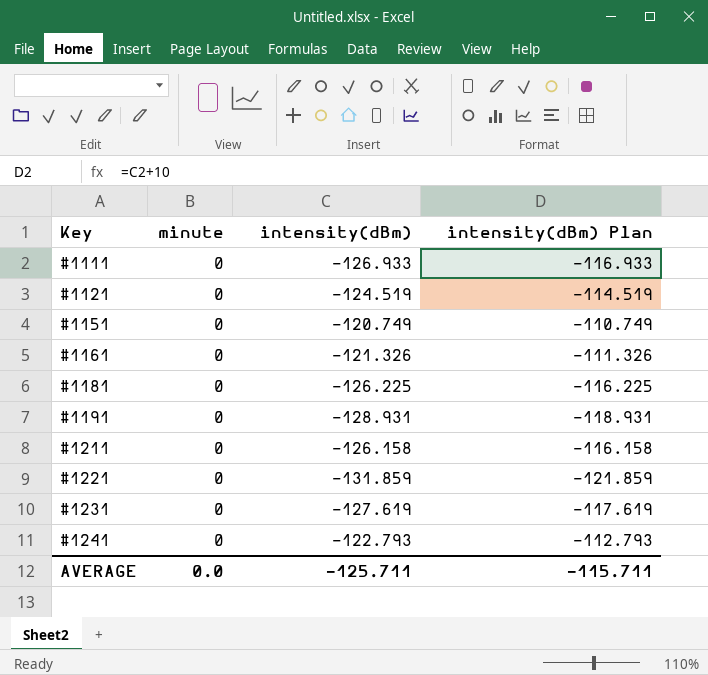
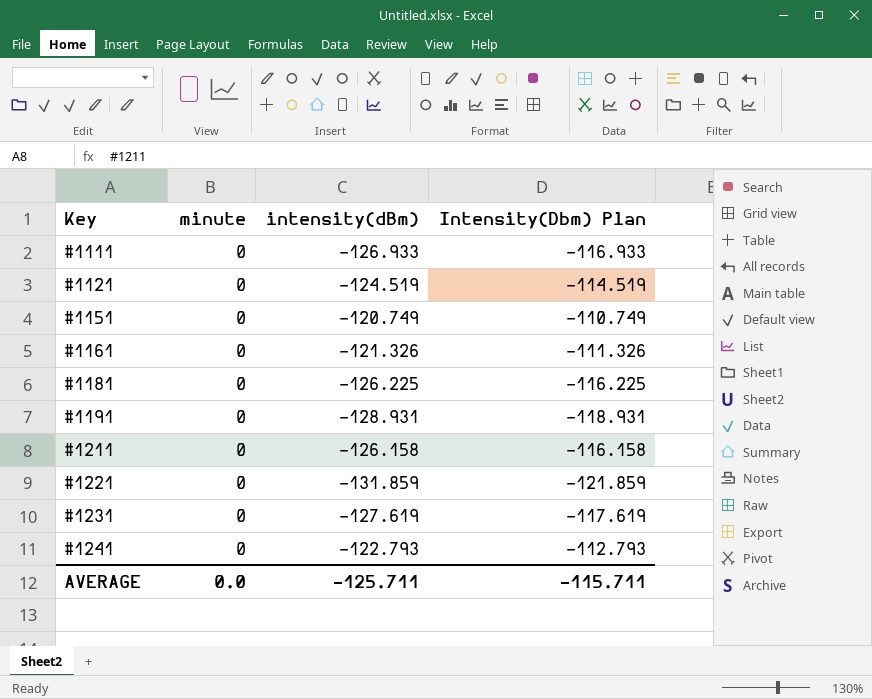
column name: intensity(dBm) Plan -> Intensity(Dbm) Plan

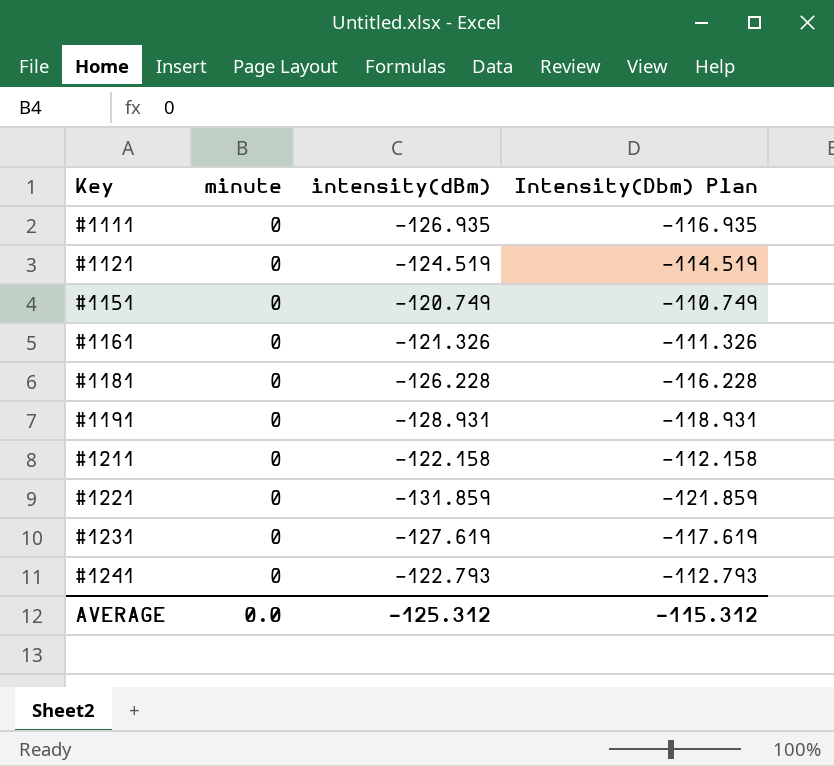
#1111 | intensity(dBm): -126.933 -> -126.935
#1111 | Intensity(Dbm) Plan: -116.933 -> -116.935
#1181 | intensity(dBm): -126.225 -> -126.228
#1181 | Intensity(Dbm) Plan: -116.225 -> -116.228
#1211 | intensity(dBm): -126.158 -> -122.158
#1211 | Intensity(Dbm) Plan: -116.158 -> -112.158
AVERAGE | intensity(dBm): -125.711 -> -125.312
AVERAGE | Intensity(Dbm) Plan: -115.711 -> -115.312

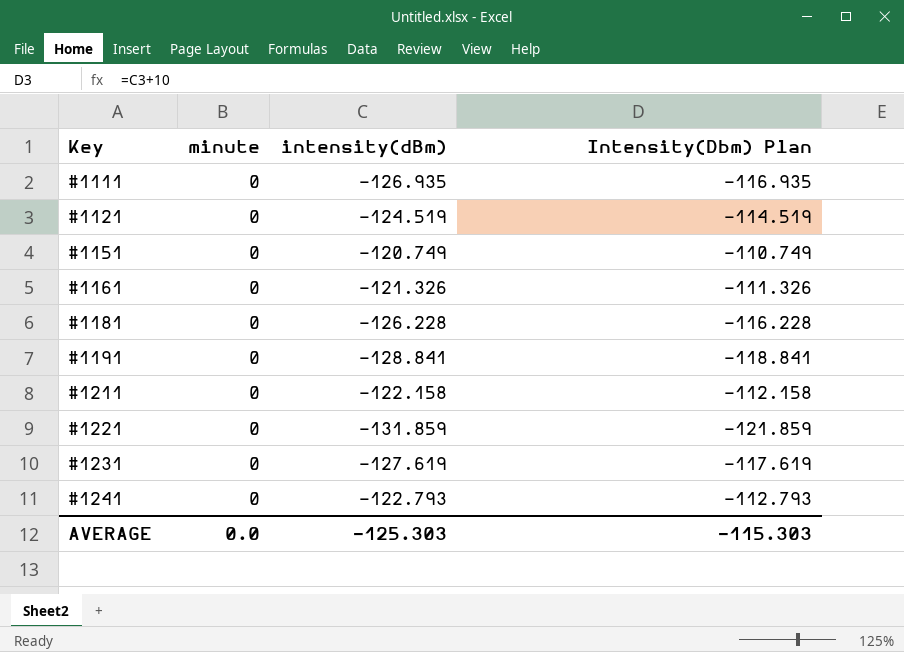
#1191 | intensity(dBm): -128.931 -> -128.841
#1191 | Intensity(Dbm) Plan: -118.931 -> -118.841
AVERAGE | intensity(dBm): -125.312 -> -125.303
AVERAGE | Intensity(Dbm) Plan: -115.312 -> -115.303

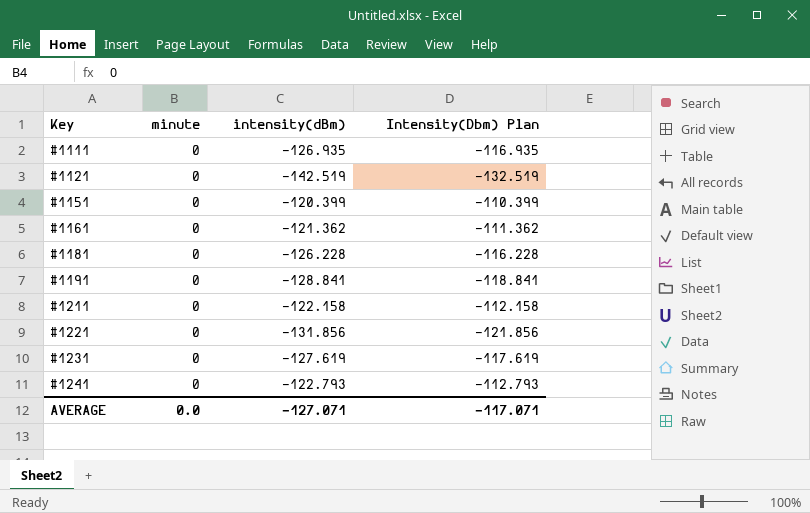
#1121 | intensity(dBm): -124.519 -> -142.519
#1121 | Intensity(Dbm) Plan: -114.519 -> -132.519
#1151 | intensity(dBm): -120.749 -> -120.399
#1151 | Intensity(Dbm) Plan: -110.749 -> -110.399
#1161 | intensity(dBm): -121.326 -> -121.362
#1161 | Intensity(Dbm) Plan: -111.326 -> -111.362
#1221 | intensity(dBm): -131.859 -> -131.856
#1221 | Intensity(Dbm) Plan: -121.859 -> -121.856
AVERAGE | intensity(dBm): -125.303 -> -127.071
AVERAGE | Intensity(Dbm) Plan: -115.303 -> -117.071

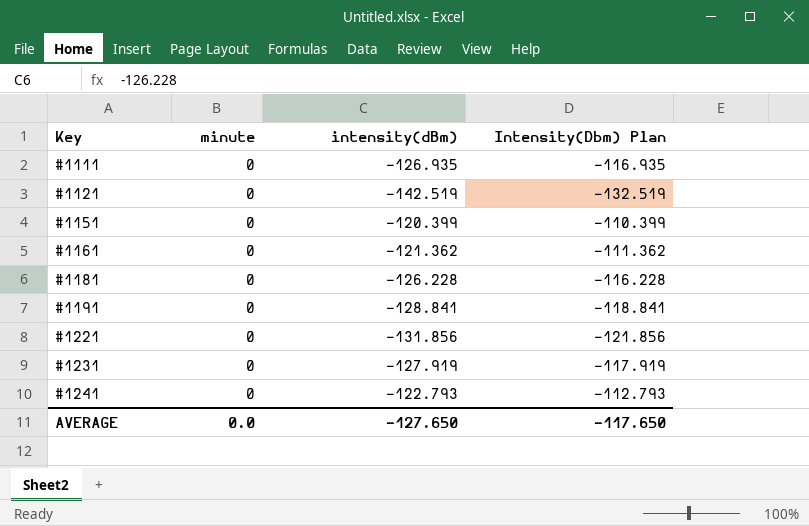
row #1211: 0 | -122.158 | -112.158 -> none
#1231 | intensity(dBm): -127.619 -> -127.919
#1231 | Intensity(Dbm) Plan: -117.619 -> -117.919
AVERAGE | intensity(dBm): -127.071 -> -127.650
AVERAGE | Intensity(Dbm) Plan: -117.071 -> -117.650

